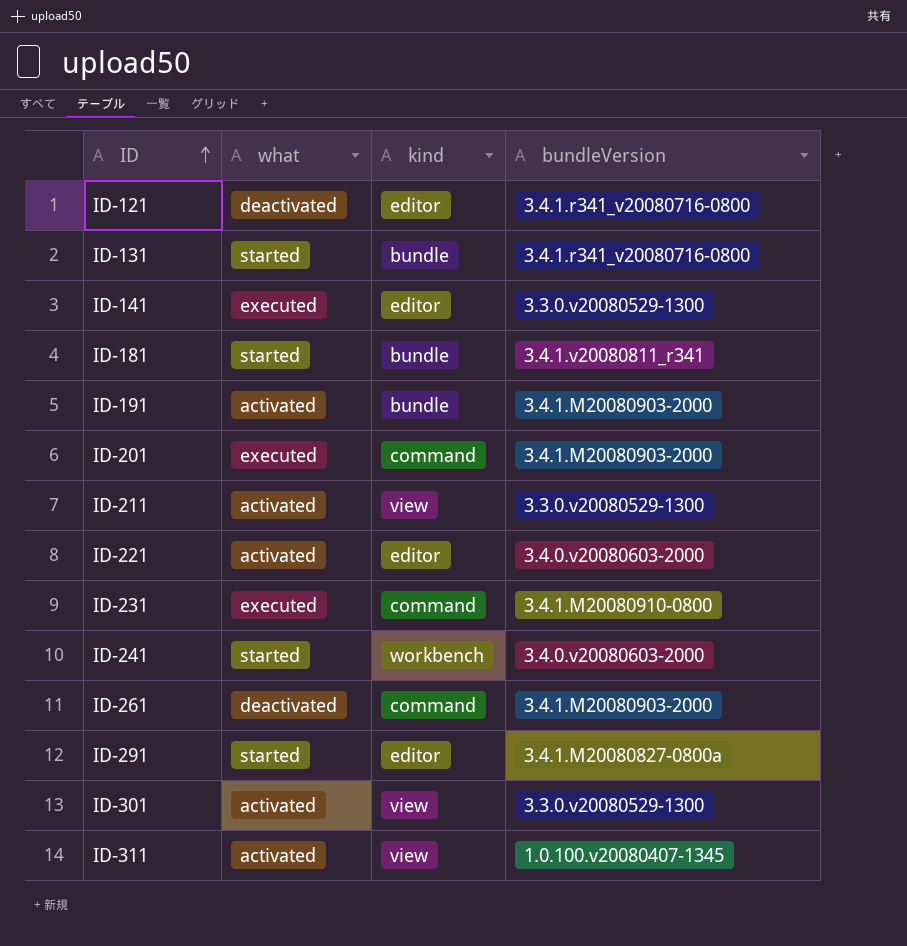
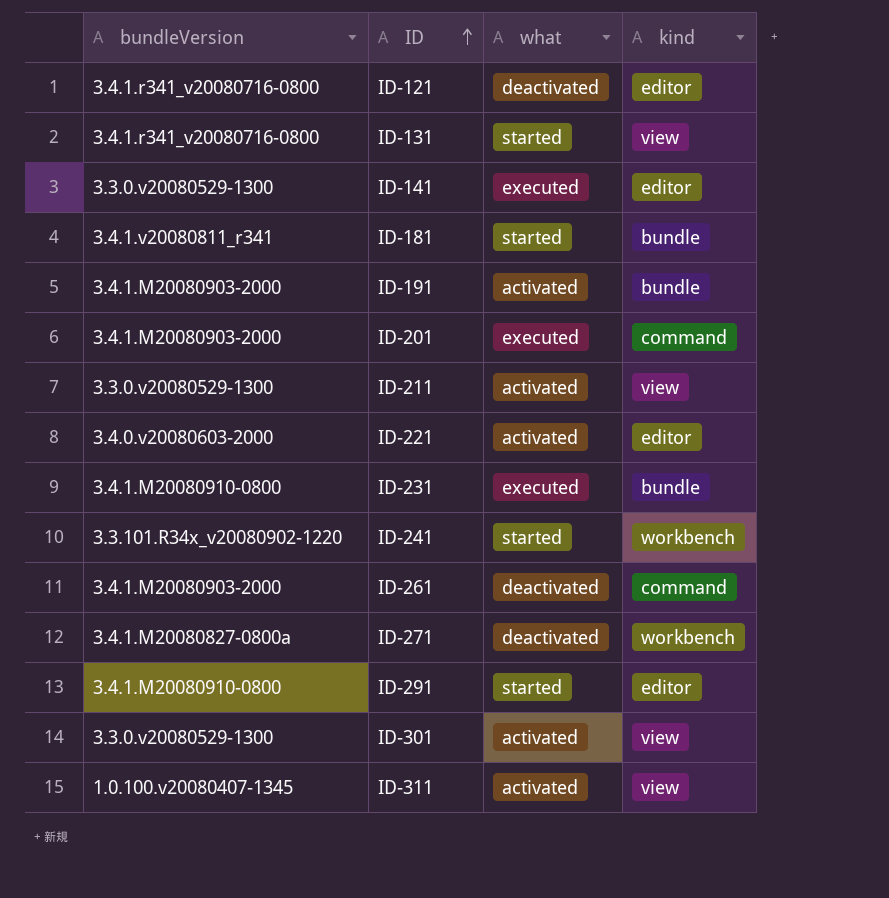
column bundleVersion | position: 4 -> 1
ID-131 | kind: bundle -> view
ID-231 | kind: command -> bundle
ID-241 | bundleVersion: 3.4.0.v20080603-2000 -> 3.3.101.R34x_v20080902-1220
row ID-271: none -> 3.4.1.M20080827-0800a | deactivated | workbench
ID-291 | bundleVersion: 3.4.1.M20080827-0800a -> 3.4.1.M20080910-0800

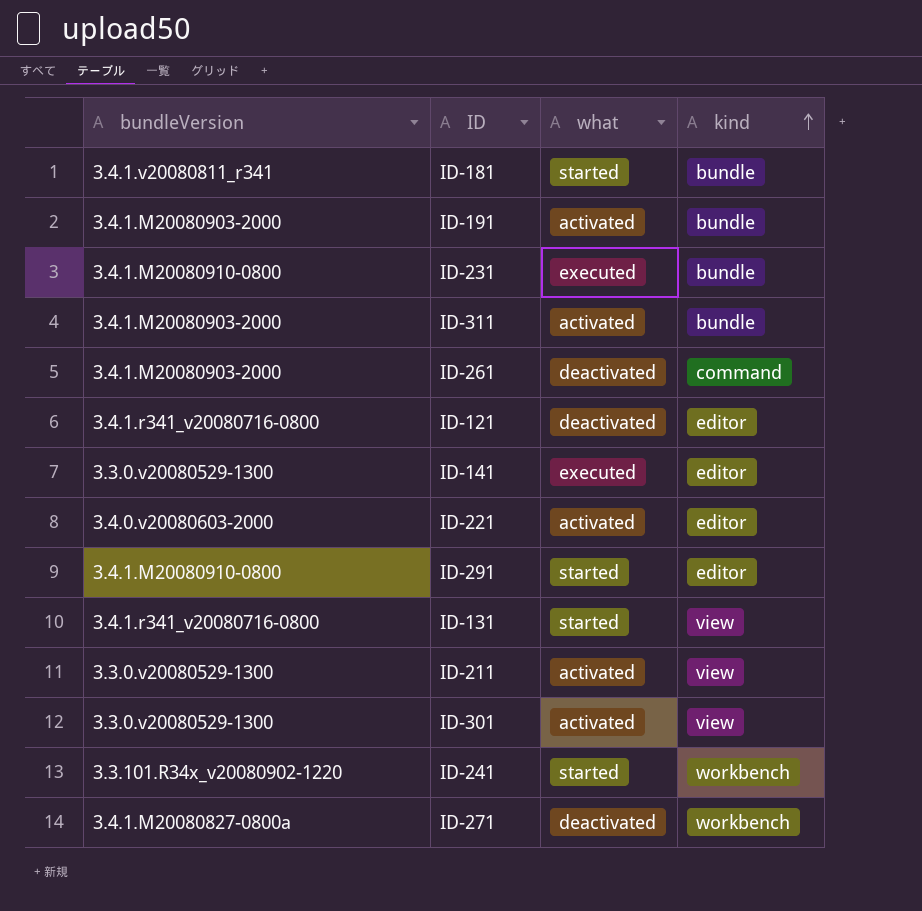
row order: ID ascending -> kind ascending
row ID-201: 3.4.1.M20080903-2000 | executed | command -> none
ID-311 | bundleVersion: 1.0.100.v20080407-1345 -> 3.4.1.M20080903-2000
ID-311 | kind: view -> bundle

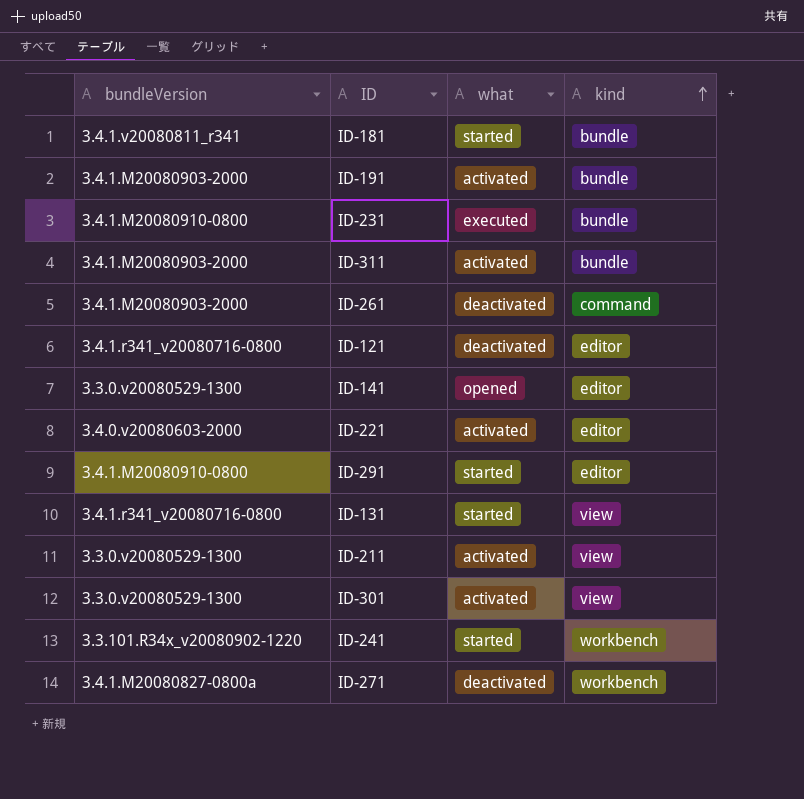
ID-141 | what: executed -> opened

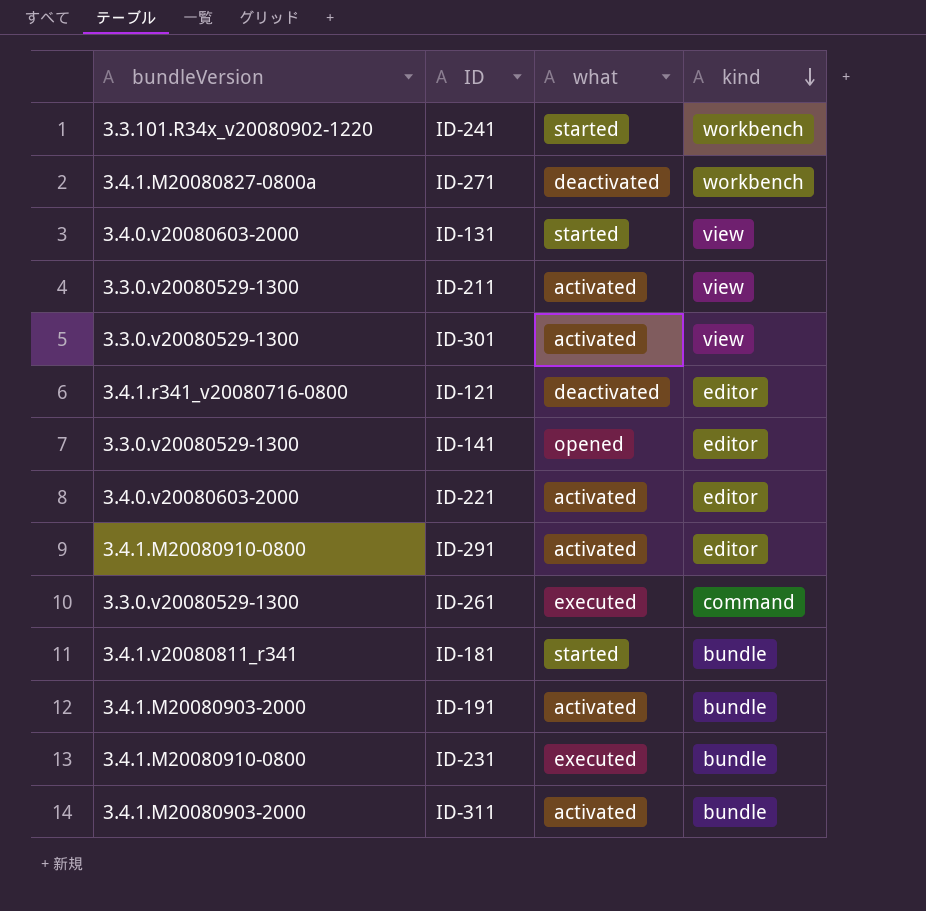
row order: kind ascending -> kind descending
ID-131 | bundleVersion: 3.4.1.r341_v20080716-0800 -> 3.4.0.v20080603-2000
ID-291 | what: started -> activated
ID-261 | bundleVersion: 3.4.1.M20080903-2000 -> 3.3.0.v20080529-1300
ID-261 | what: deactivated -> executed

